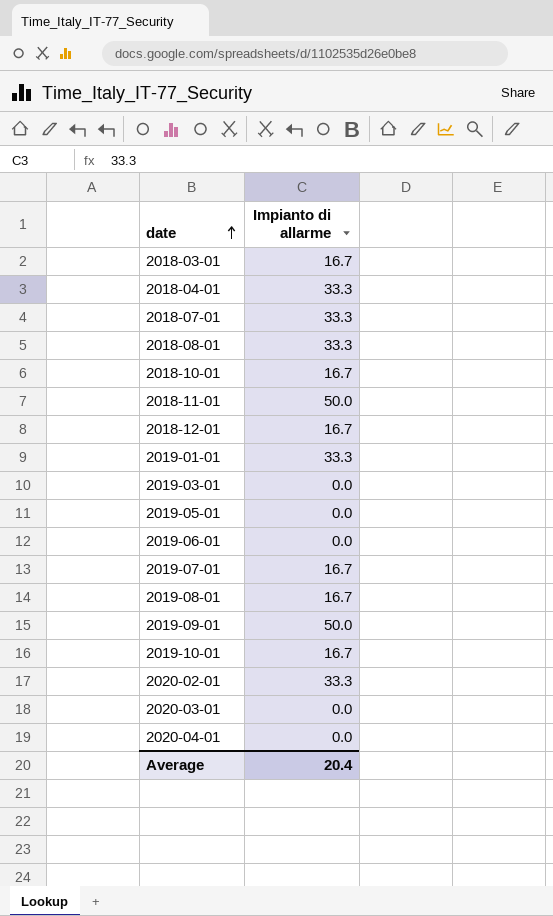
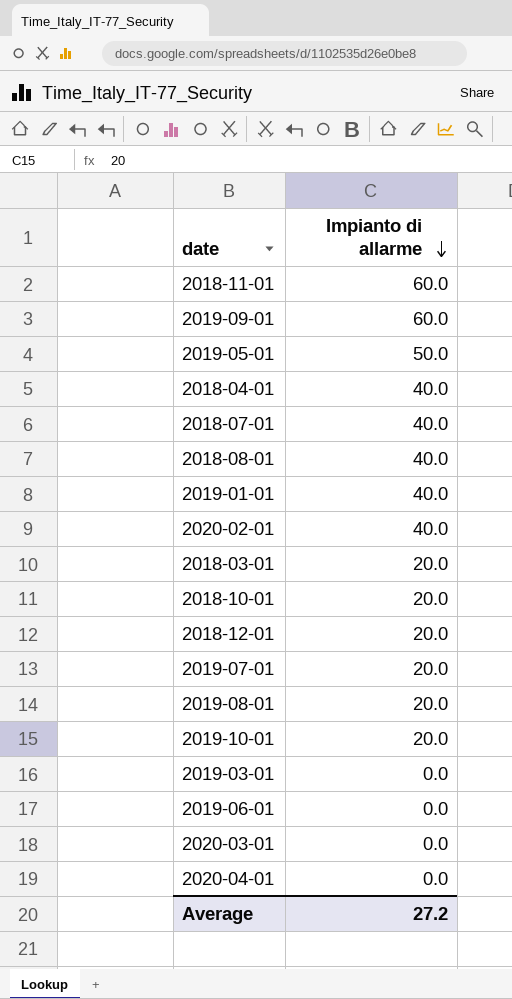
row order: date ascending -> Impianto di allarme descending
2018-11-01 | Impianto di allarme: 50.0 -> 60.0
2019-09-01 | Impianto di allarme: 50.0 -> 60.0
2019-05-01 | Impianto di allarme: 0.0 -> 50.0
2018-04-01 | Impianto di allarme: 33.3 -> 40.0
2018-07-01 | Impianto di allarme: 33.3 -> 40.0
2018-08-01 | Impianto di allarme: 33.3 -> 40.0
2019-01-01 | Impianto di allarme: 33.3 -> 40.0
2020-02-01 | Impianto di allarme: 33.3 -> 40.0
2018-03-01 | Impianto di allarme: 16.7 -> 20.0
2018-10-01 | Impianto di allarme: 16.7 -> 20.0
2018-12-01 | Impianto di allarme: 16.7 -> 20.0
2019-07-01 | Impianto di allarme: 16.7 -> 20.0
2019-08-01 | Impianto di allarme: 16.7 -> 20.0
2019-10-01 | Impianto di allarme: 16.7 -> 20.0
Average | Impianto di allarme: 20.4 -> 27.2

